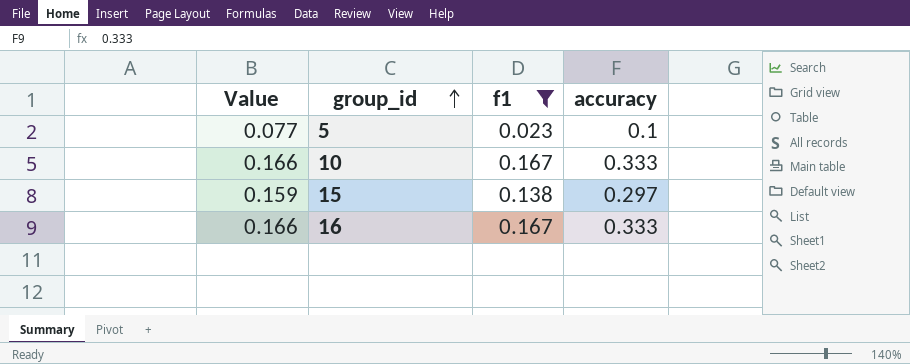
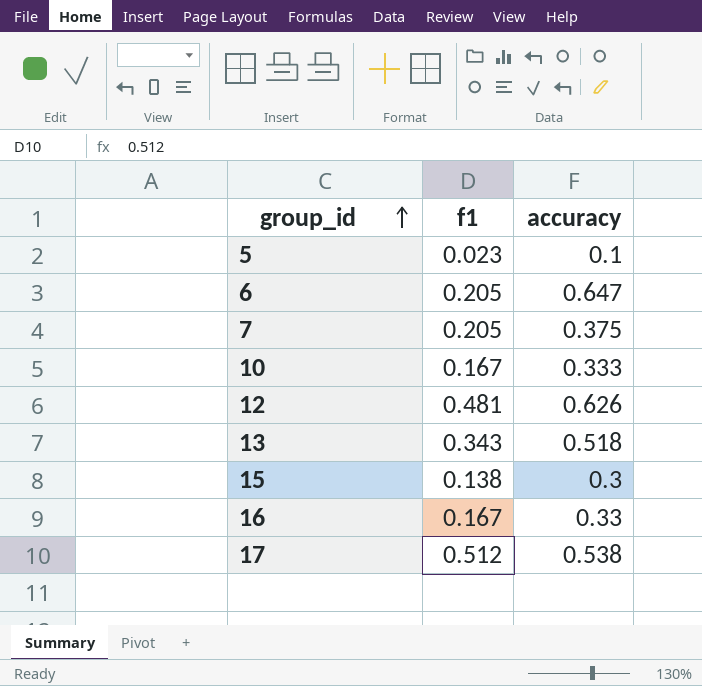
filter: f1 <= 0.167 -> none
column Value | formula: [accuracy] - [f1] -> none
15 | accuracy: 0.297 -> 0.3
16 | accuracy: 0.333 -> 0.33

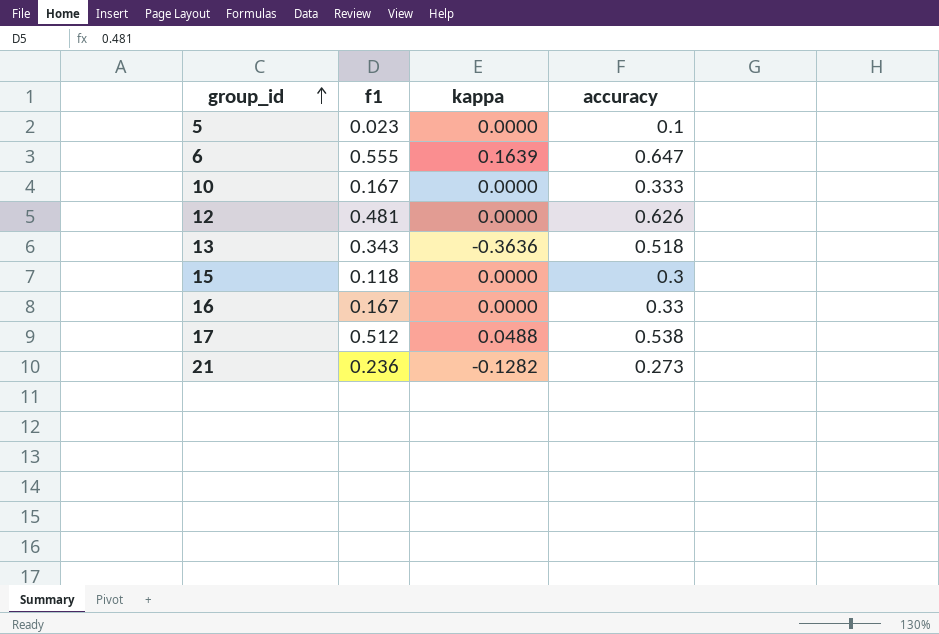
column kappa | position: none -> 3
row 7: 0.205 | 0.375 -> none
6 | f1: 0.205 -> 0.555
15 | f1: 0.138 -> 0.118
row 21: none -> 0.236 | -0.1282 | 0.273

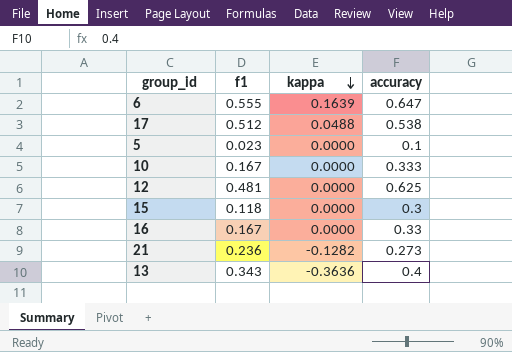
row order: group_id ascending -> kappa descending
12 | accuracy: 0.626 -> 0.625
13 | accuracy: 0.518 -> 0.4

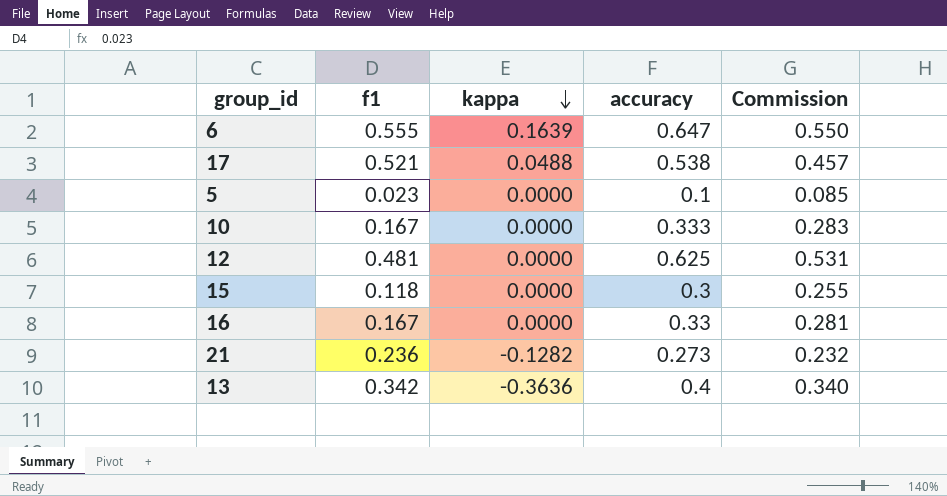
column Commission | formula: none -> [accuracy] * 0.85
17 | f1: 0.512 -> 0.521
13 | f1: 0.343 -> 0.342

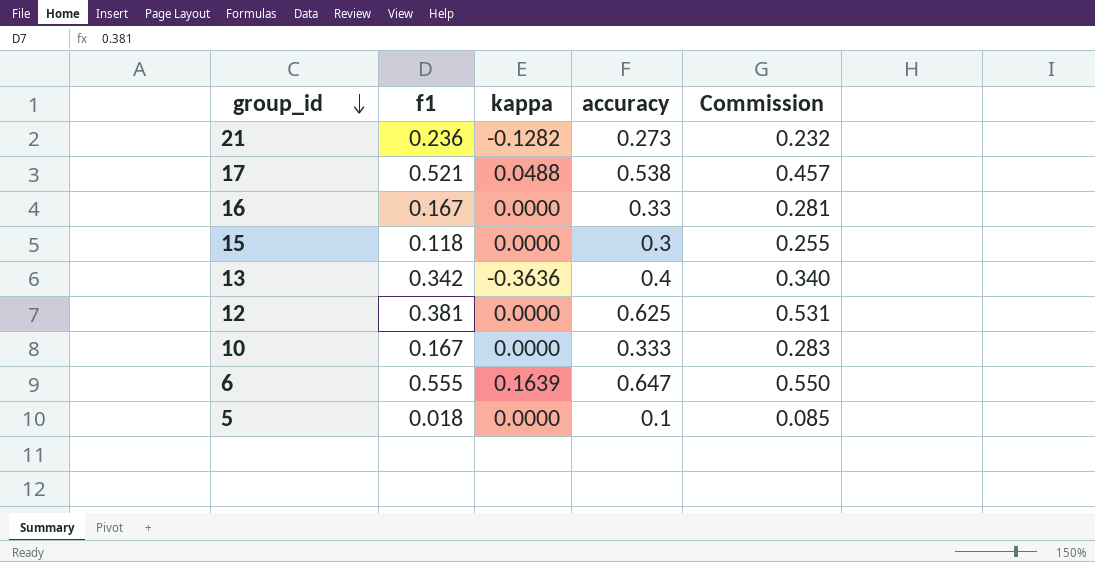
row order: kappa descending -> group_id descending
12 | f1: 0.481 -> 0.381
5 | f1: 0.023 -> 0.018

